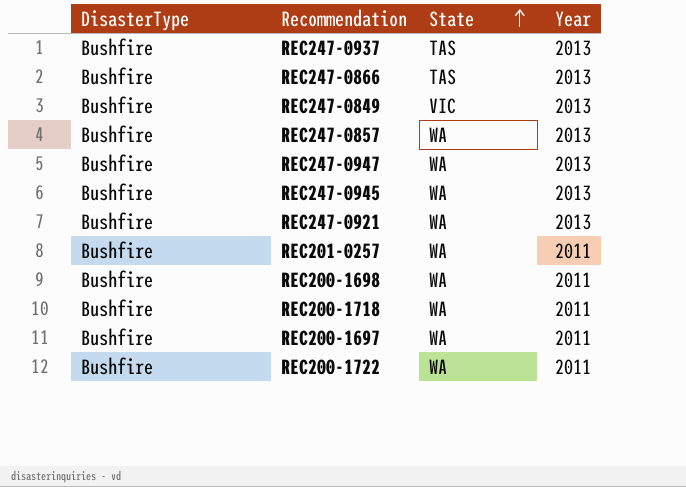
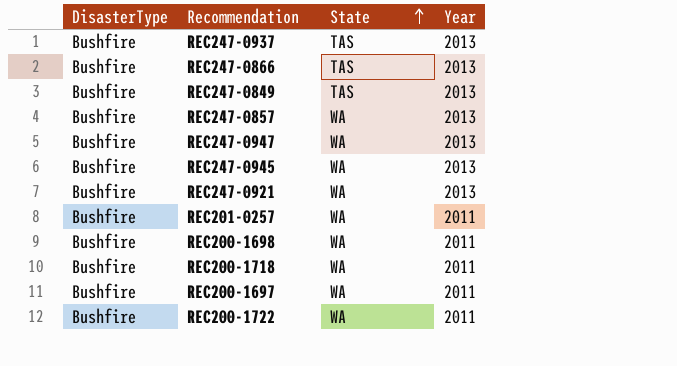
REC247-0849 | State: VIC -> TAS

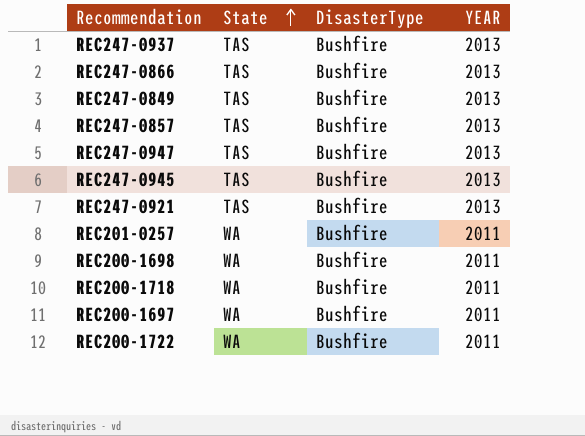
column DisasterType | position: 1 -> 3
column name: Year -> YEAR
REC247-0857 | State: WA -> TAS
REC247-0947 | State: WA -> TAS
REC247-0945 | State: WA -> TAS
REC247-0921 | State: WA -> TAS

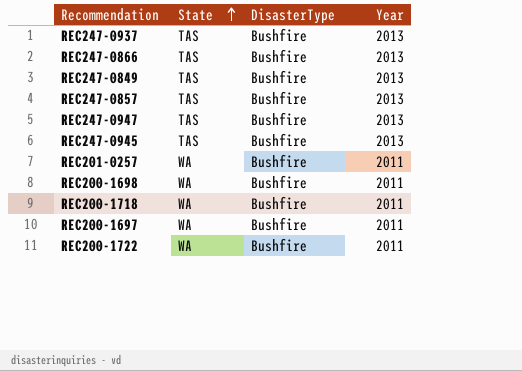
column name: YEAR -> Year
row REC247-0921: TAS | Bushfire | 2013 -> none

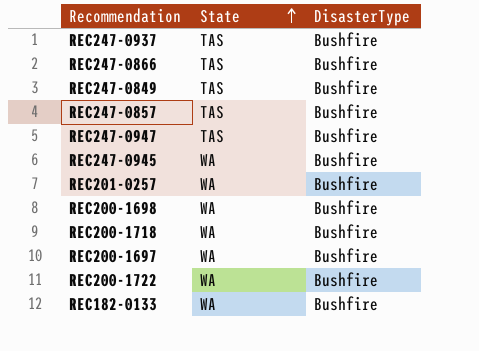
column Year | position: 4 -> none
REC247-0945 | State: TAS -> WA
row REC182-0133: none -> WA | Bushfire

